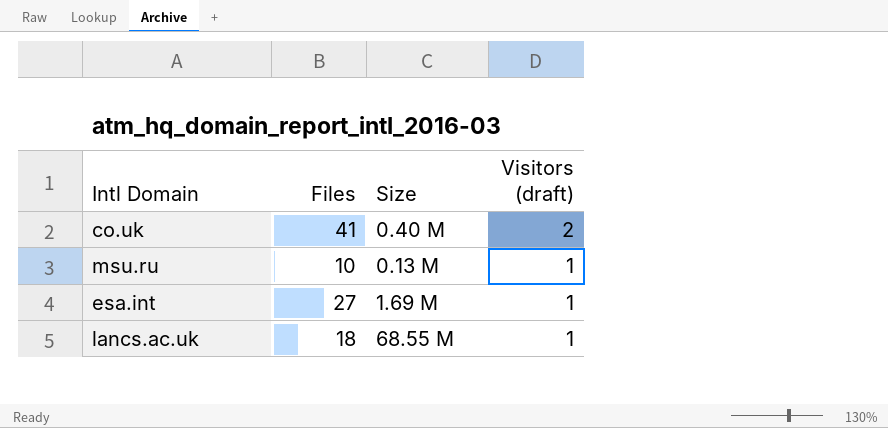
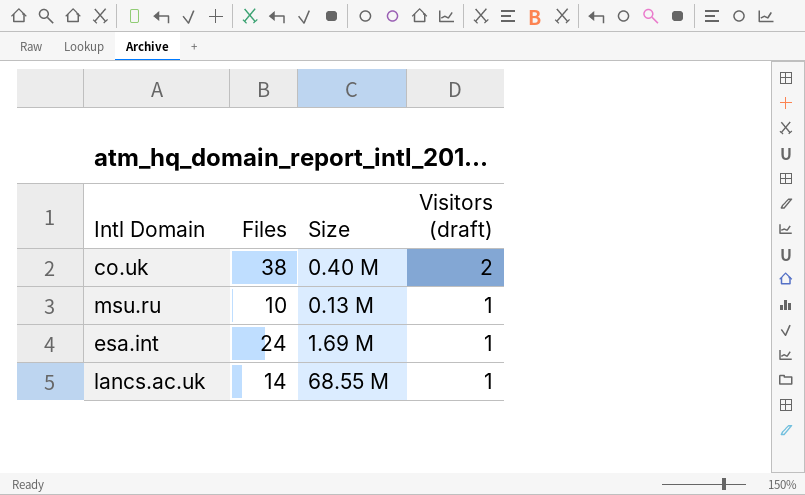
co.uk | Files: 41 -> 38
esa.int | Files: 27 -> 24
lancs.ac.uk | Files: 18 -> 14

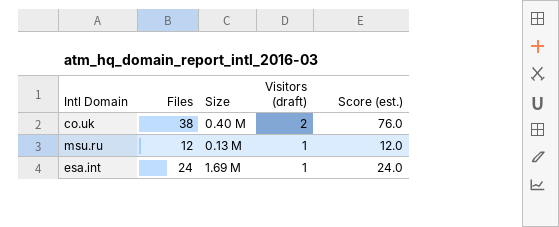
column Score (est.) | formula: none -> [Files] * [Visitors (draft)]
row lancs.ac.uk: 14 | 68.55 M | 1 -> none
msu.ru | Files: 10 -> 12

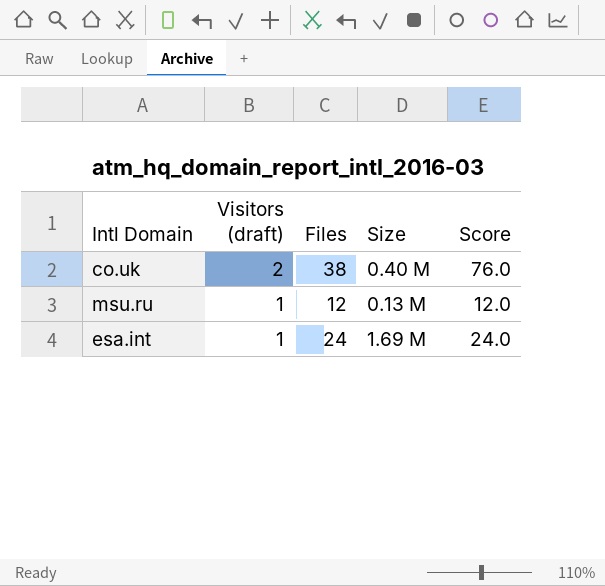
column Visitors (draft) | position: 4 -> 2
column name: Score (est.) -> Score

